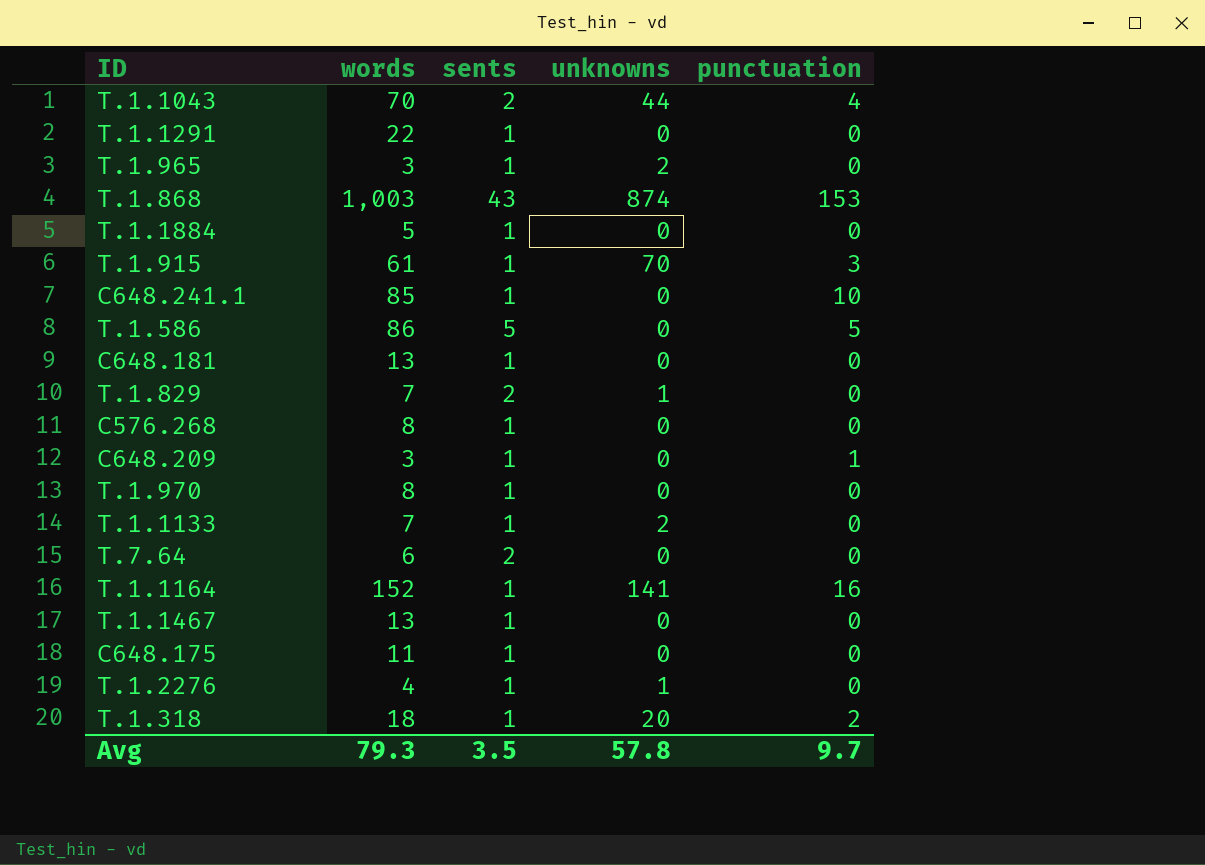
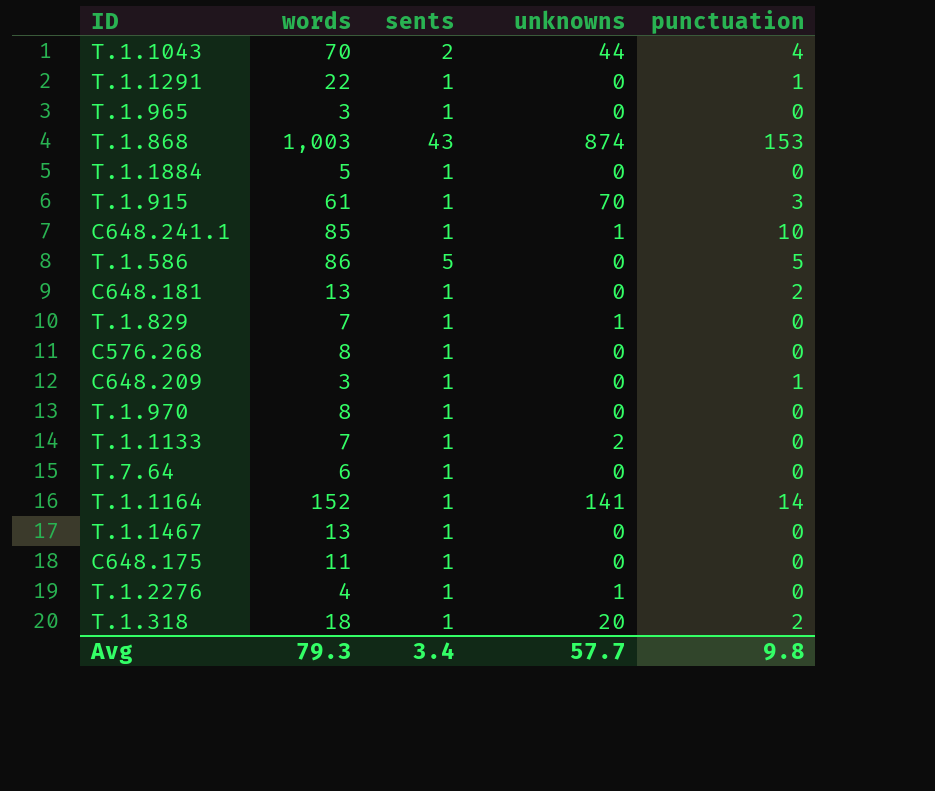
T.1.1291 | punctuation: 0 -> 1
T.1.965 | unknowns: 2 -> 0
C648.241.1 | unknowns: 0 -> 1
C648.181 | punctuation: 0 -> 2
T.1.829 | sents: 2 -> 1
T.7.64 | sents: 2 -> 1
T.1.1164 | punctuation: 16 -> 14
Avg | sents: 3.5 -> 3.4
Avg | unknowns: 57.8 -> 57.7
Avg | punctuation: 9.7 -> 9.8

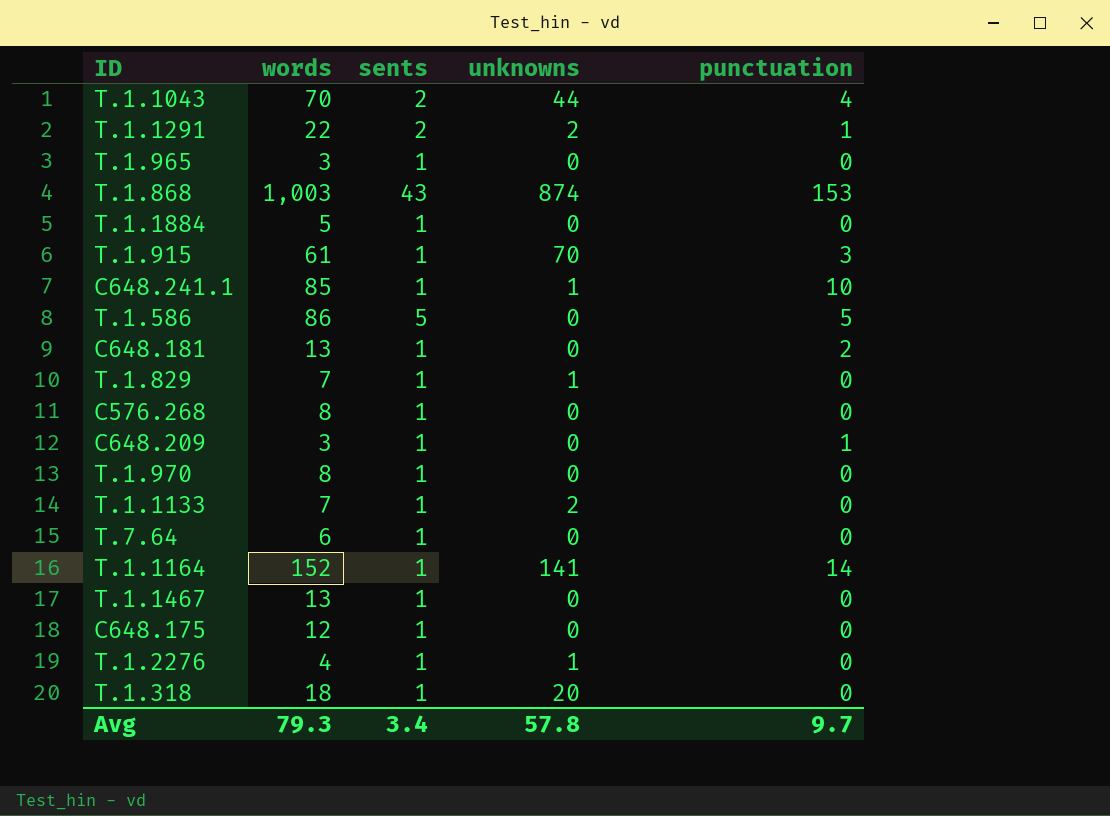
T.1.1291 | sents: 1 -> 2
T.1.1291 | unknowns: 0 -> 2
C648.175 | words: 11 -> 12
T.1.318 | punctuation: 2 -> 0
Avg | unknowns: 57.7 -> 57.8
Avg | punctuation: 9.8 -> 9.7

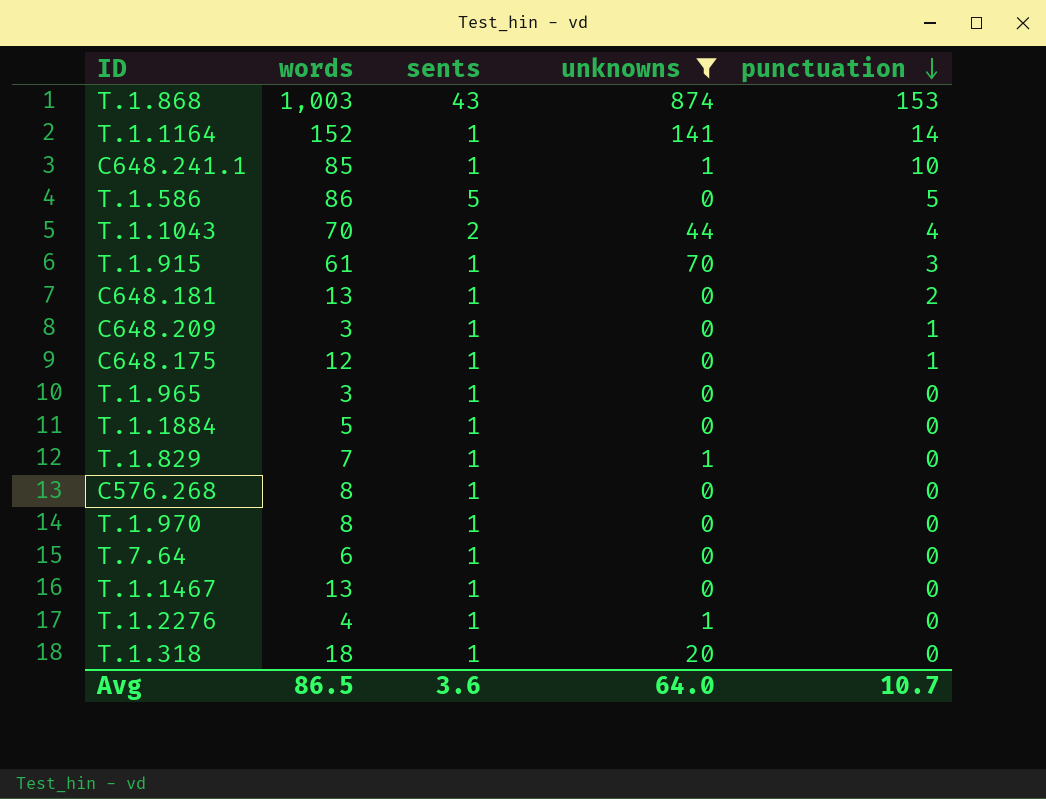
filter: none -> unknowns != 2
row order: none -> punctuation descending
C648.175 | punctuation: 0 -> 1
Avg | words: 79.3 -> 86.5
Avg | sents: 3.4 -> 3.6
Avg | unknowns: 57.8 -> 64.0
Avg | punctuation: 9.7 -> 10.7

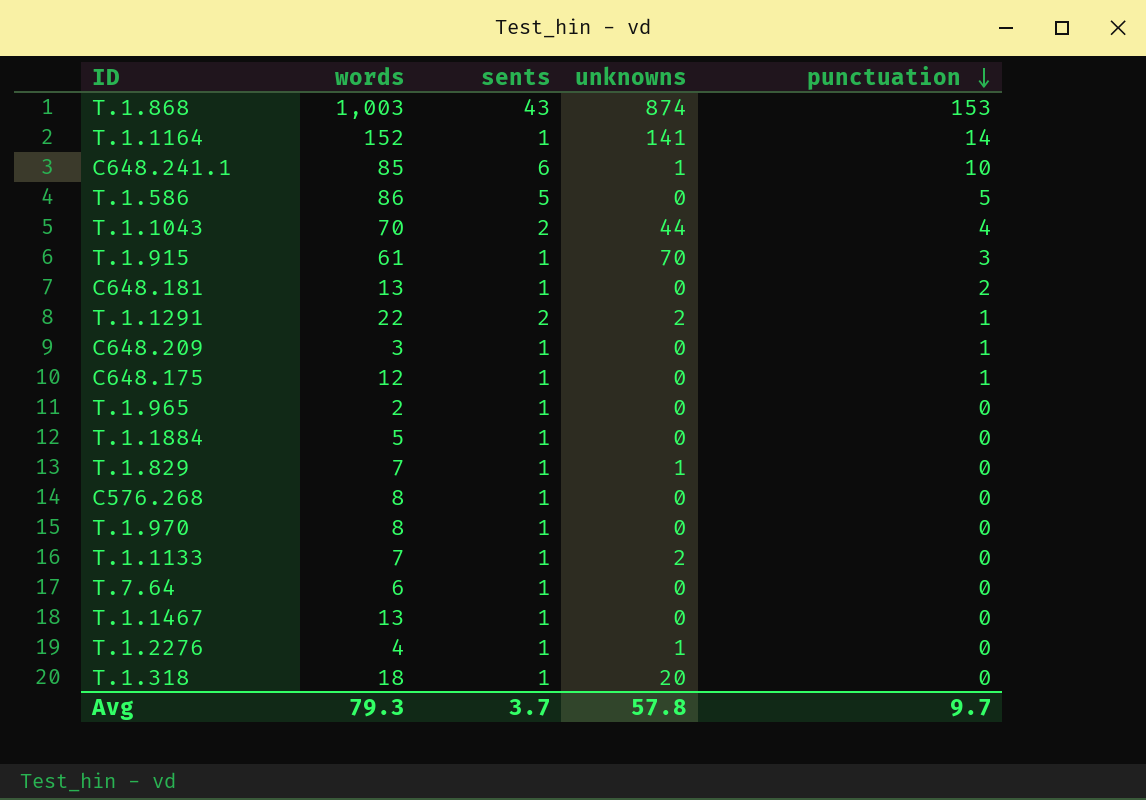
filter: unknowns != 2 -> none
C648.241.1 | sents: 1 -> 6
T.1.965 | words: 3 -> 2
Avg | words: 86.5 -> 79.3
Avg | sents: 3.6 -> 3.7
Avg | unknowns: 64.0 -> 57.8
Avg | punctuation: 10.7 -> 9.7

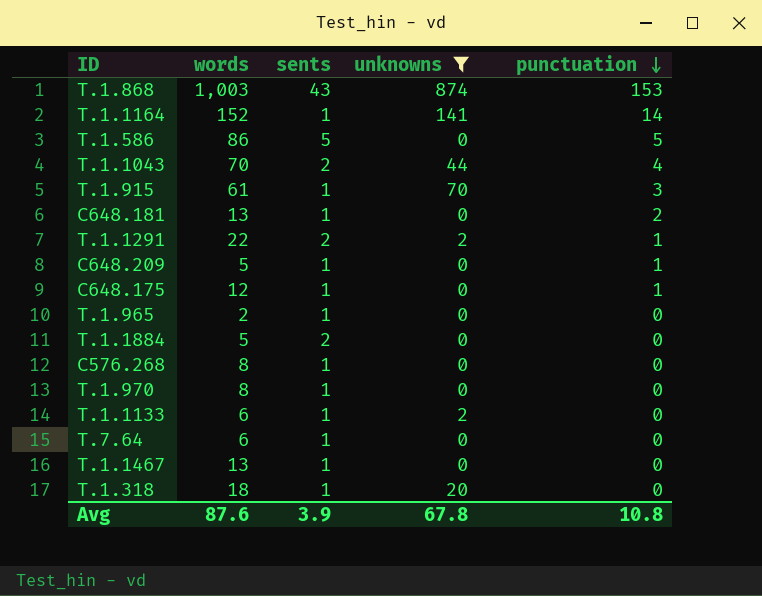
filter: none -> unknowns != 1
C648.209 | words: 3 -> 5
T.1.1884 | sents: 1 -> 2
T.1.1133 | words: 7 -> 6
Avg | words: 79.3 -> 87.6
Avg | sents: 3.7 -> 3.9
Avg | unknowns: 57.8 -> 67.8
Avg | punctuation: 9.7 -> 10.8

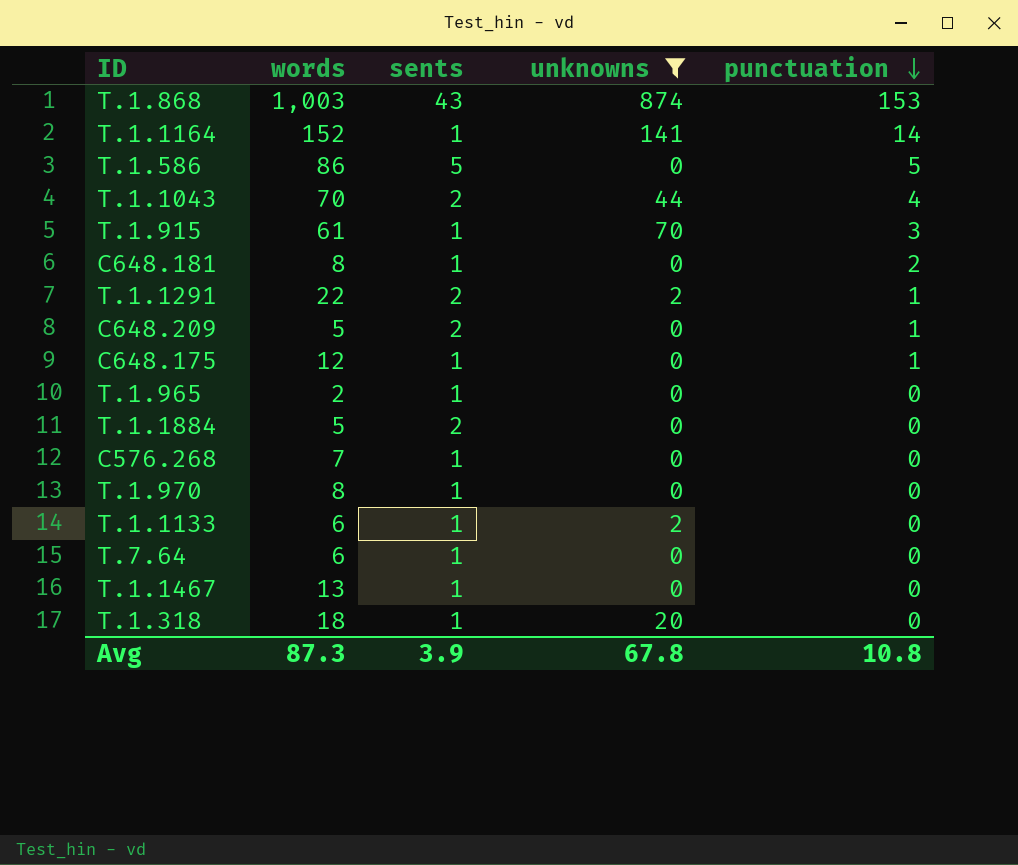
C648.181 | words: 13 -> 8
C648.209 | sents: 1 -> 2
C576.268 | words: 8 -> 7
Avg | words: 87.6 -> 87.3

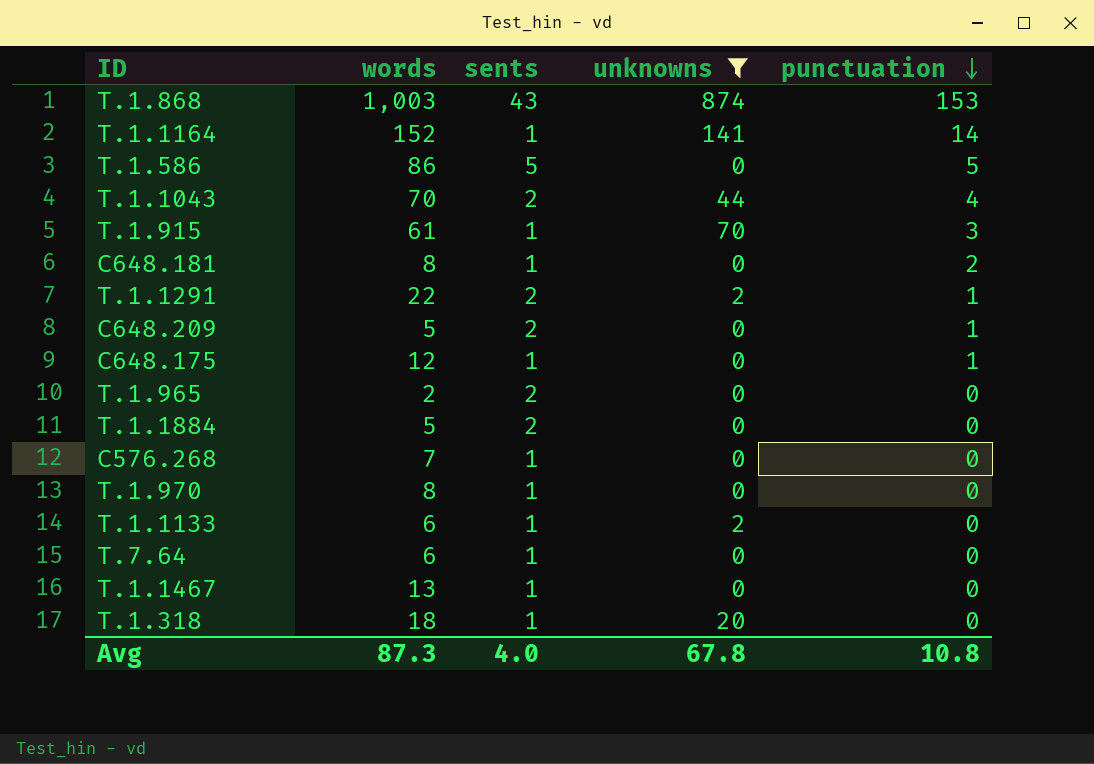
T.1.965 | sents: 1 -> 2
Avg | sents: 3.9 -> 4.0

